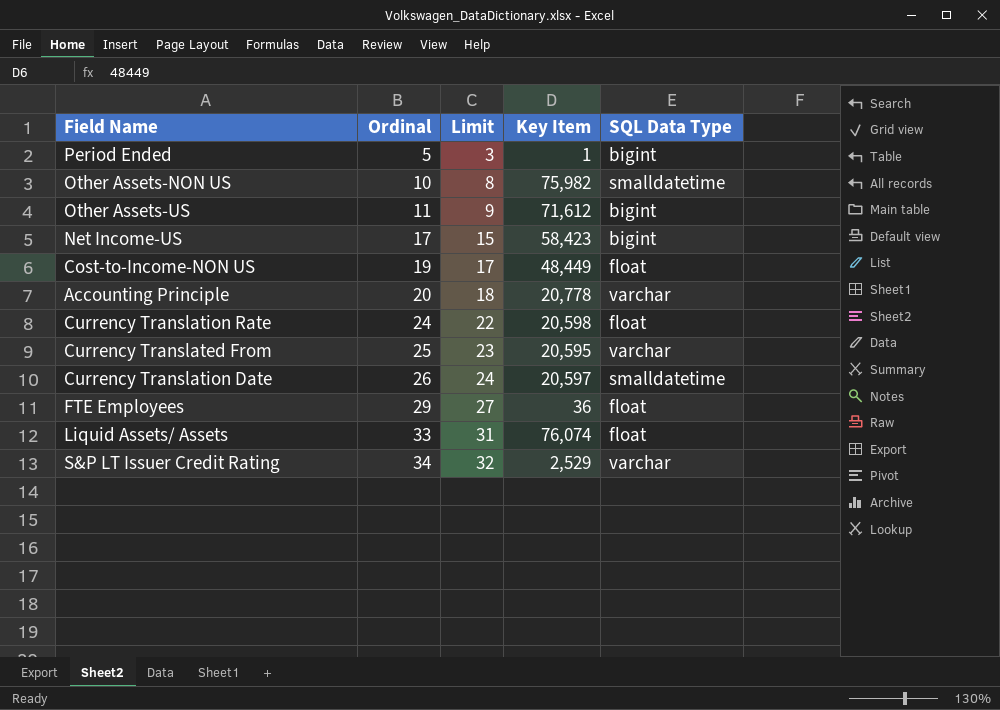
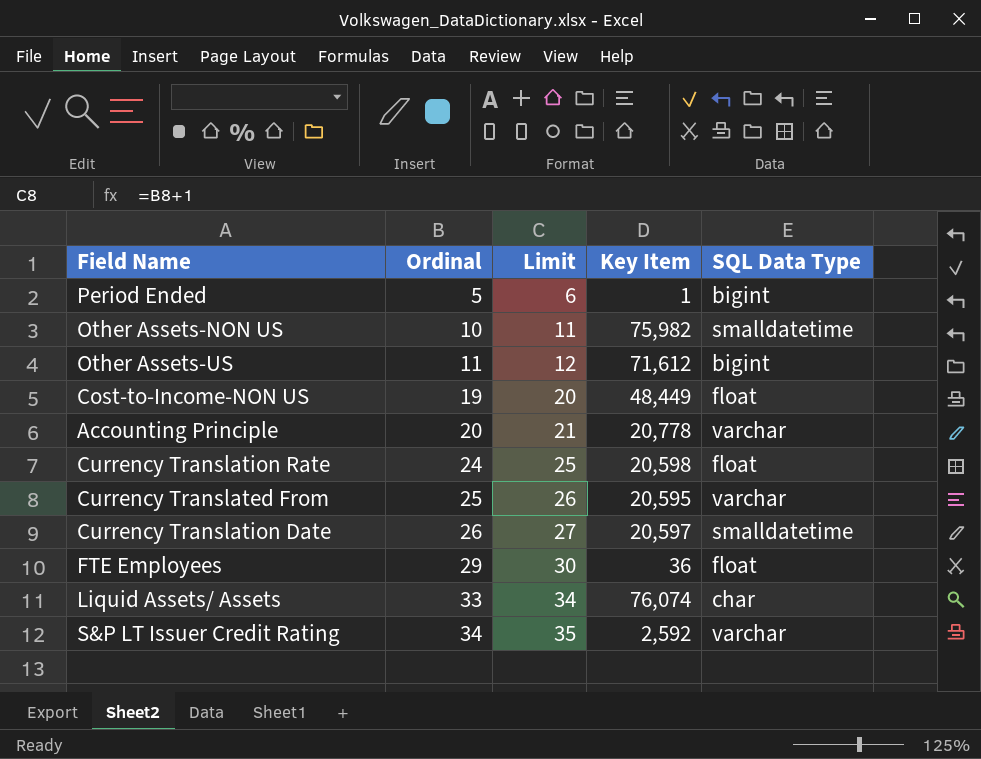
column Limit | formula: [Ordinal] - 2 -> [Ordinal] + 1
row Net Income-US: 17 | 15 | 58,423 | bigint -> none
Liquid Assets/ Assets | SQL Data Type: float -> char
S&P LT Issuer Credit Rating | Key Item: 2,529 -> 2,592

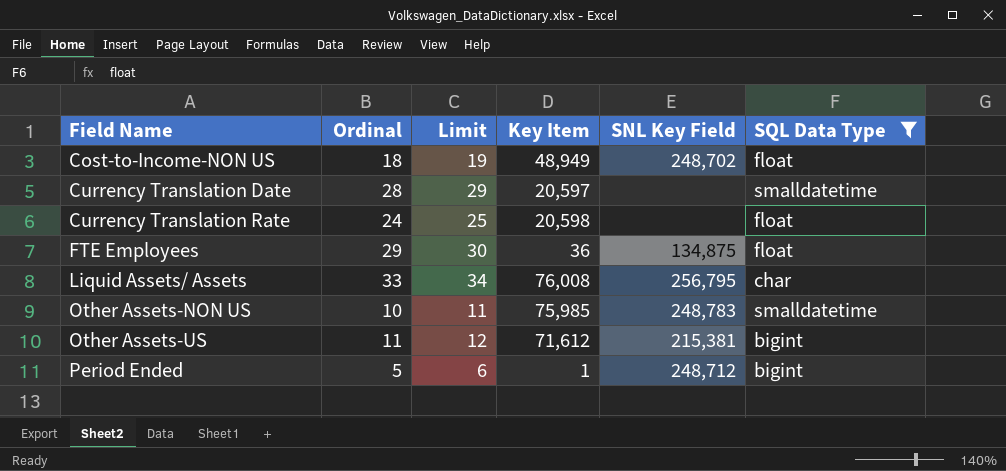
filter: none -> SQL Data Type != varchar
row order: Ordinal ascending -> Field Name ascending
column SNL Key Field | position: none -> 5
Cost-to-Income-NON US | Ordinal: 19 -> 18
Cost-to-Income-NON US | Limit: 20 -> 19
Cost-to-Income-NON US | Key Item: 48,449 -> 48,949
Currency Translation Date | Ordinal: 26 -> 28
Currency Translation Date | Limit: 27 -> 29
Liquid Assets/ Assets | Key Item: 76,074 -> 76,008
Other Assets-NON US | Key Item: 75,982 -> 75,985

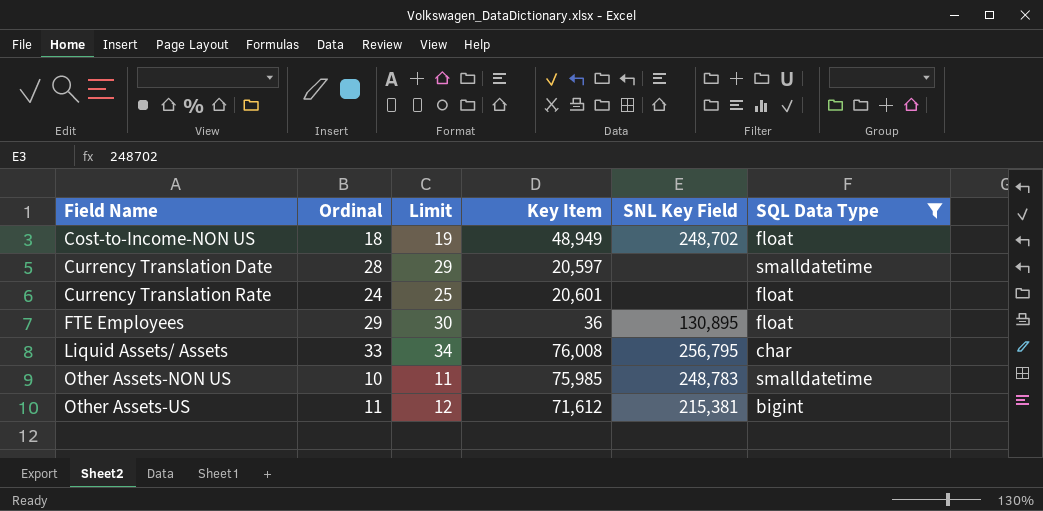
row Period Ended: 5 | 6 | 1 | 248,712 | bigint -> none
Currency Translation Rate | Key Item: 20,598 -> 20,601
FTE Employees | SNL Key Field: 134,875 -> 130,895

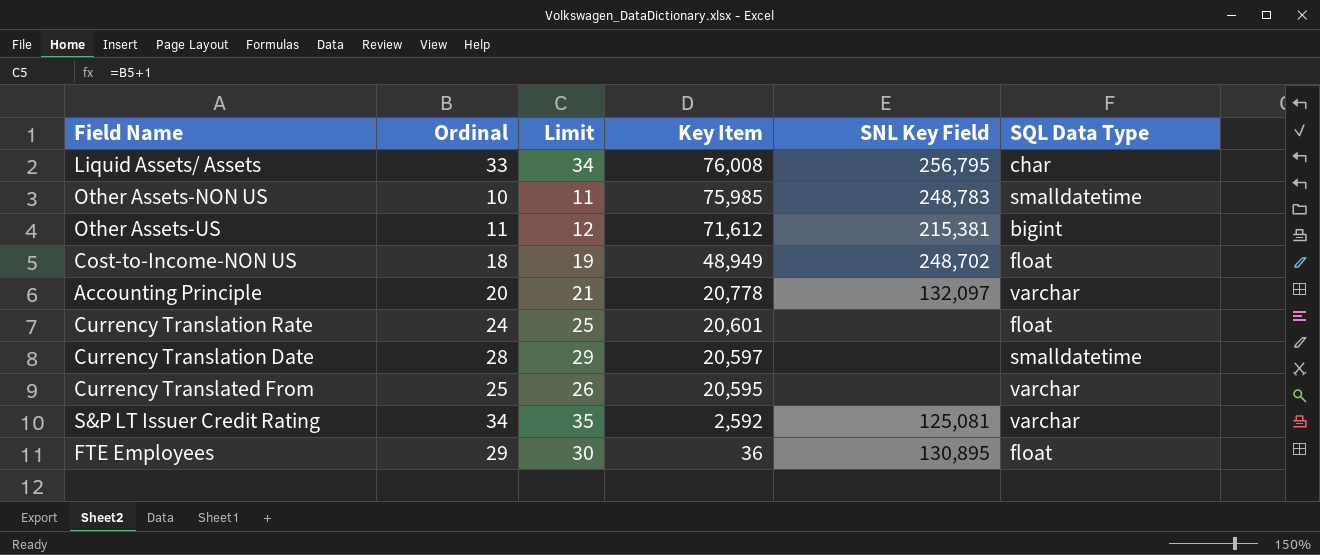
filter: SQL Data Type != varchar -> none
row order: Field Name ascending -> Key Item descending

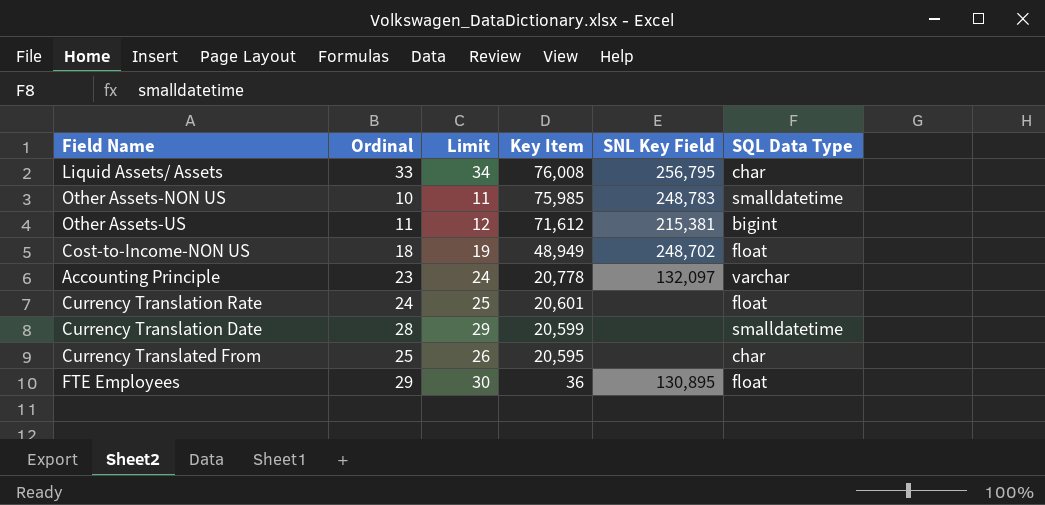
row S&P LT Issuer Credit Rating: 34 | 35 | 2,592 | 125,081 | varchar -> none
Accounting Principle | Ordinal: 20 -> 23
Accounting Principle | Limit: 21 -> 24
Currency Translation Date | Key Item: 20,597 -> 20,599
Currency Translated From | SQL Data Type: varchar -> char

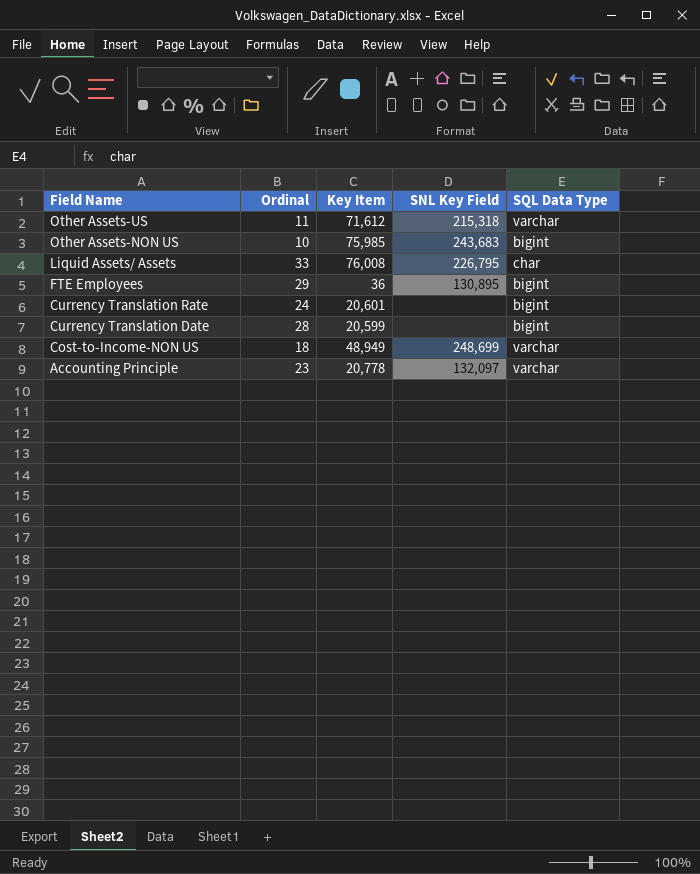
row order: Key Item descending -> Field Name descending
column Limit | formula: [Ordinal] + 1 -> none
row Currency Translated From: 25 | 26 | 20,595 | none | char -> none
Other Assets-US | SNL Key Field: 215,381 -> 215,318
Other Assets-US | SQL Data Type: bigint -> varchar
Other Assets-NON US | SNL Key Field: 248,783 -> 243,683
Other Assets-NON US | SQL Data Type: smalldatetime -> bigint
Liquid Assets/ Assets | SNL Key Field: 256,795 -> 226,795
FTE Employees | SQL Data Type: float -> bigint
Currency Translation Rate | SQL Data Type: float -> bigint
Currency Translation Date | SQL Data Type: smalldatetime -> bigint
Cost-to-Income-NON US | SNL Key Field: 248,702 -> 248,699
Cost-to-Income-NON US | SQL Data Type: float -> varchar

